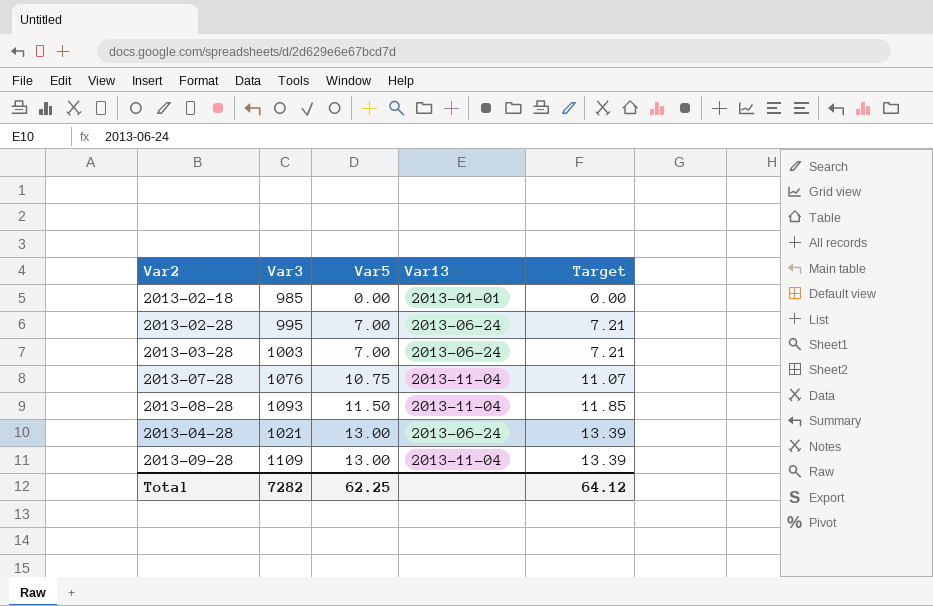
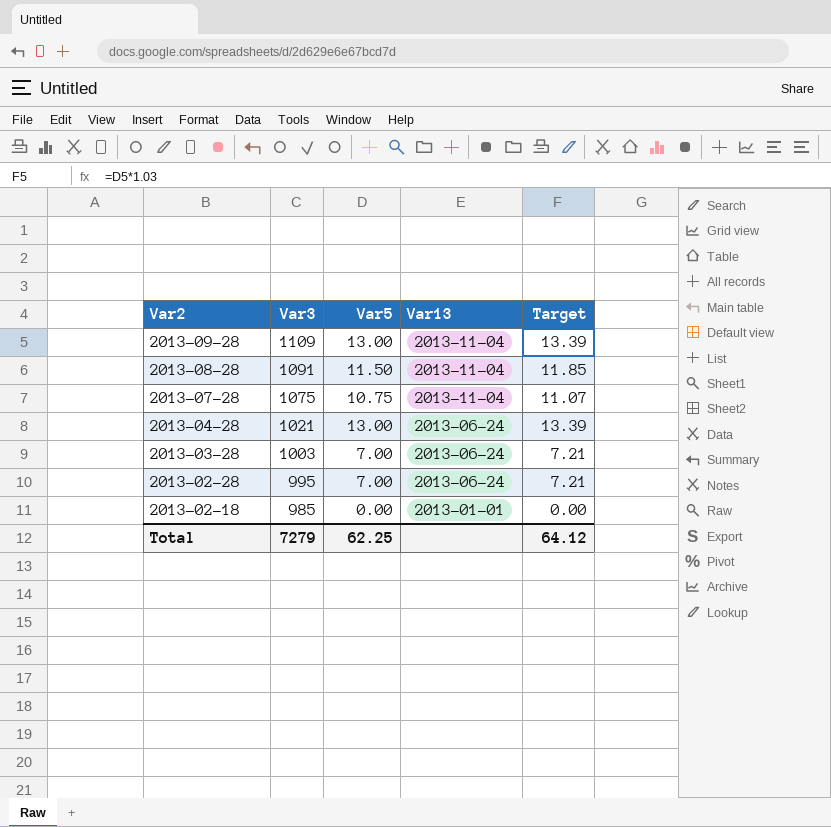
row order: Var5 ascending -> Var2 descending
2013-08-28 | Var3: 1093 -> 1091
2013-07-28 | Var3: 1076 -> 1075
Total | Var3: 7282 -> 7279

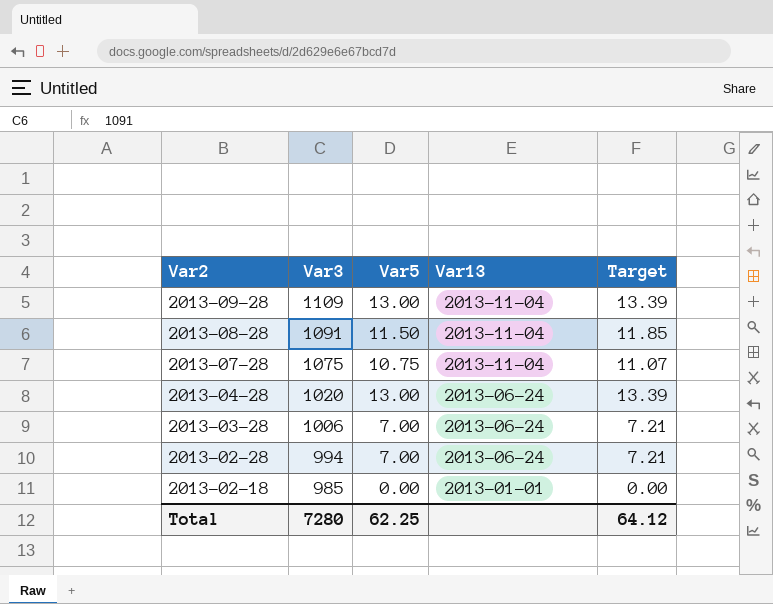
2013-04-28 | Var3: 1021 -> 1020
2013-03-28 | Var3: 1003 -> 1006
2013-02-28 | Var3: 995 -> 994
Total | Var3: 7279 -> 7280

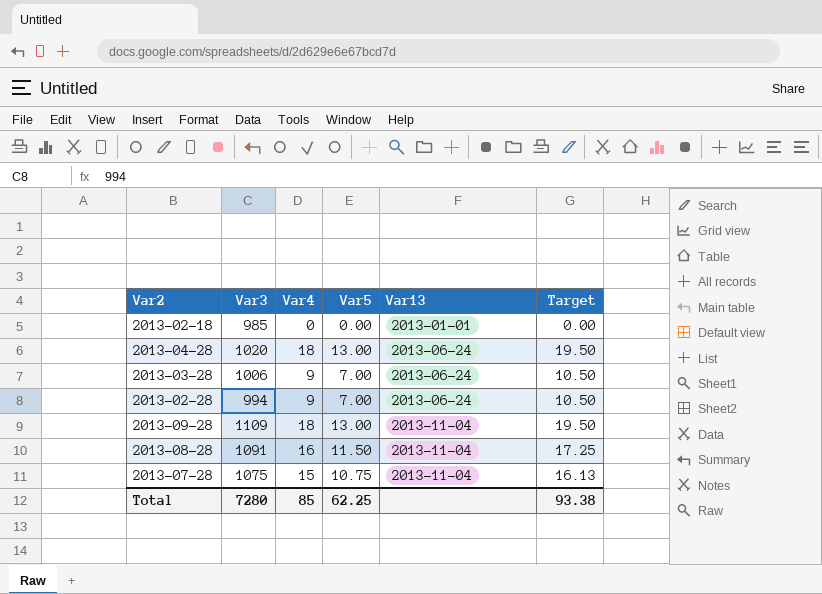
row order: Var2 descending -> Var13 ascending
column Var4 | position: none -> 3
column Target | formula: [Var5] * 1.03 -> [Var5] * 1.5
Total | Target: 64.12 -> 93.38

